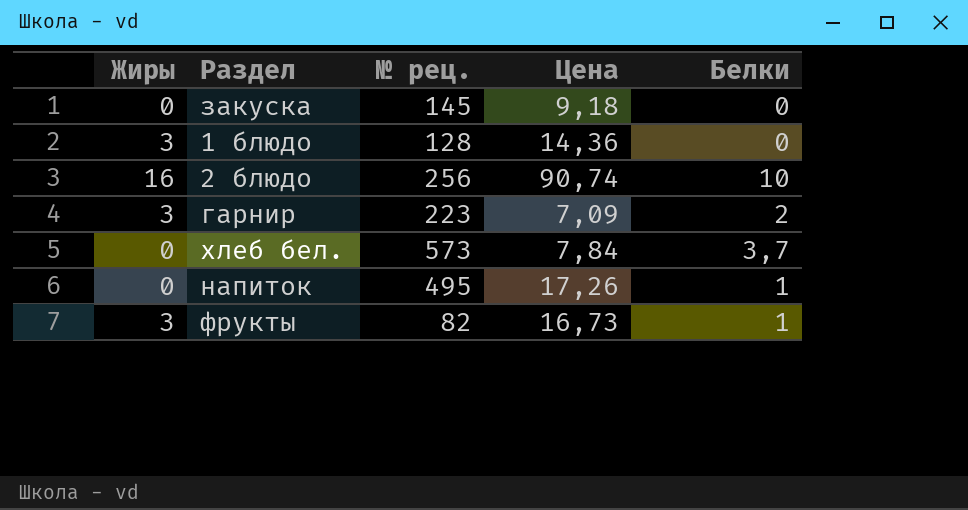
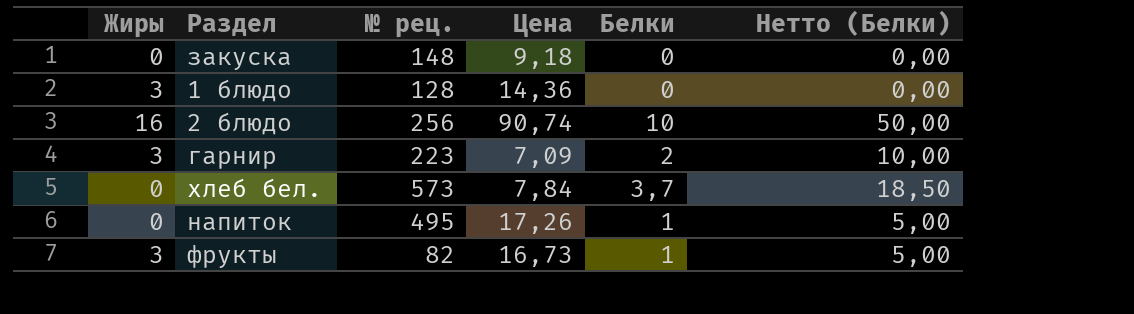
column Нетто (Белки) | formula: none -> [Белки] * 5
закуска | № рец.: 145 -> 148

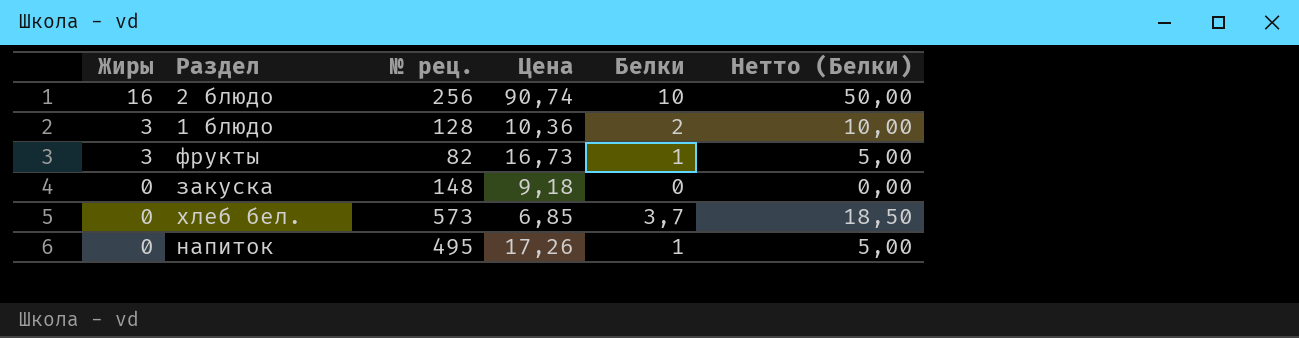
row order: none -> Жиры descending
row гарнир: 3 | 223 | 7,09 | 2 | 10,00 -> none
1 блюдо | Цена: 14,36 -> 10,36
1 блюдо | Белки: 0 -> 2
1 блюдо | Нетто (Белки): 0,00 -> 10,00
хлеб бел. | Цена: 7,84 -> 6,85

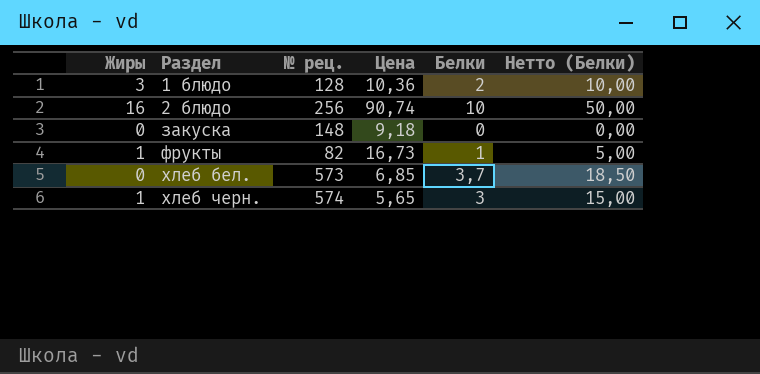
row order: Жиры descending -> Раздел ascending
row напиток: 0 | 495 | 17,26 | 1 | 5,00 -> none
фрукты | Жиры: 3 -> 1
row хлеб черн.: none -> 1 | 574 | 5,65 | 3 | 15,00

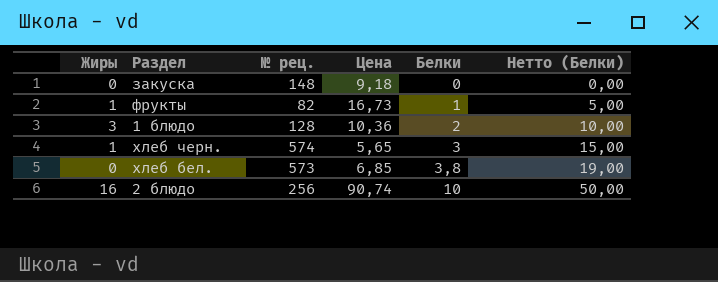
row order: Раздел ascending -> Белки ascending
хлеб бел. | Белки: 3,7 -> 3,8
хлеб бел. | Нетто (Белки): 18,50 -> 19,00

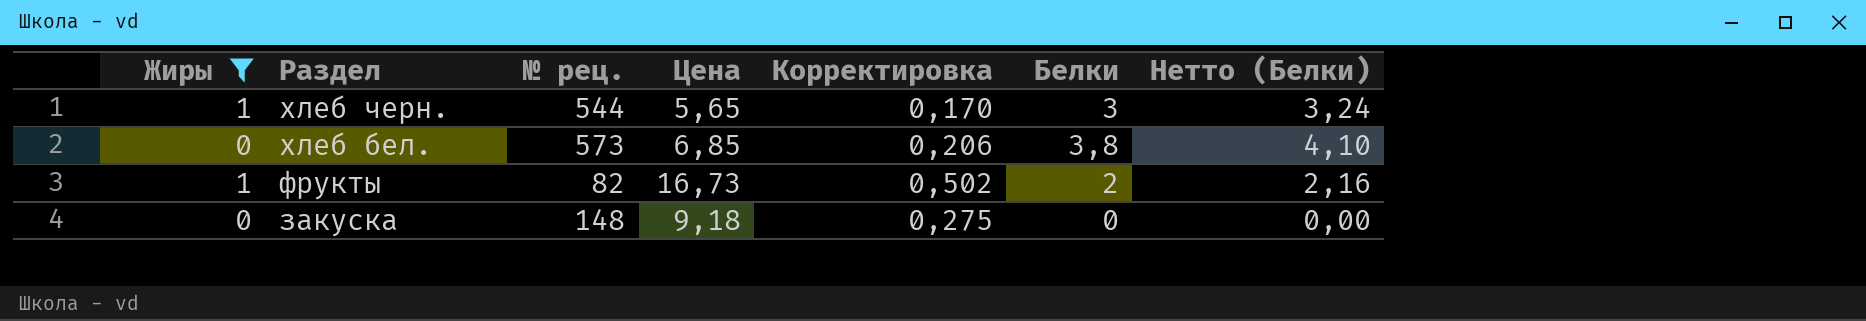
filter: none -> Жиры <= 1
row order: Белки ascending -> Раздел descending
column Корректировка | formula: none -> [Цена] * 0,03
column Нетто (Белки) | formula: [Белки] * 5 -> [Белки] * 1,08
хлеб черн. | № рец.: 574 -> 544
фрукты | Белки: 1 -> 2

